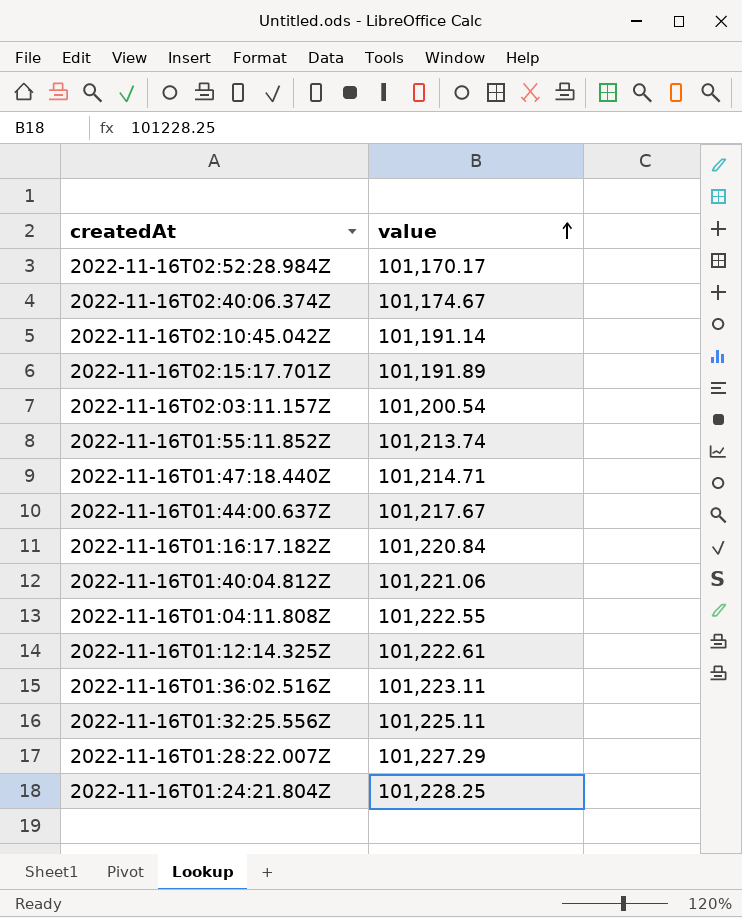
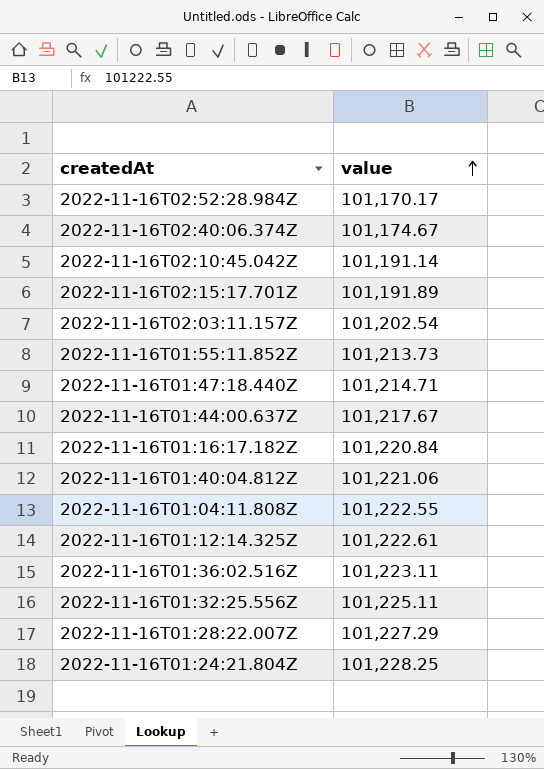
2022-11-16T02:03:11.157Z | value: 101,200.54 -> 101,202.54
2022-11-16T01:55:11.852Z | value: 101,213.74 -> 101,213.73

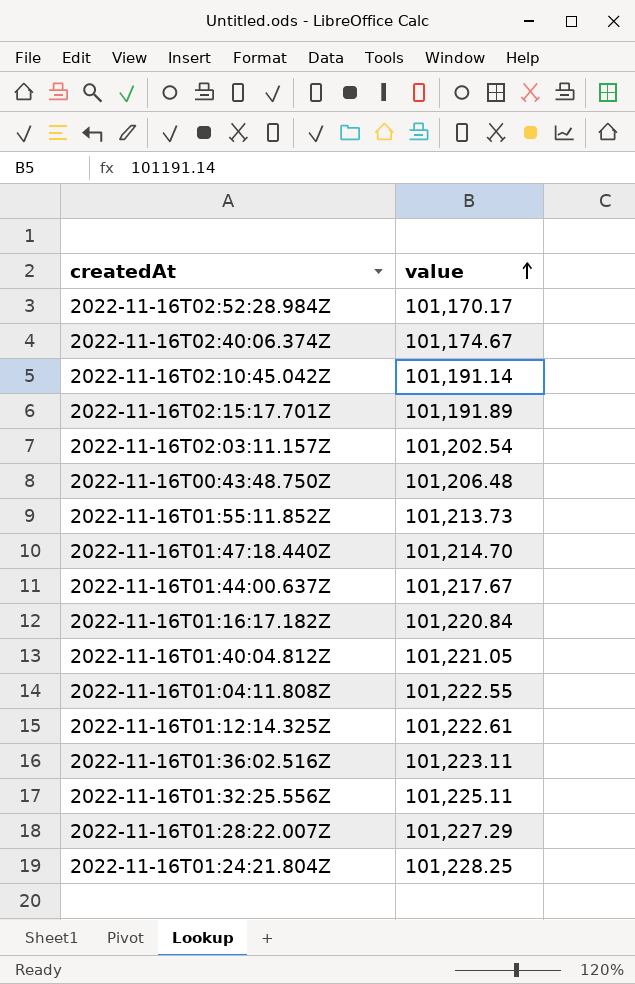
row 2022-11-16T00:43:48.750Z: none -> 101,206.48
2022-11-16T01:47:18.440Z | value: 101,214.71 -> 101,214.70
2022-11-16T01:40:04.812Z | value: 101,221.06 -> 101,221.05

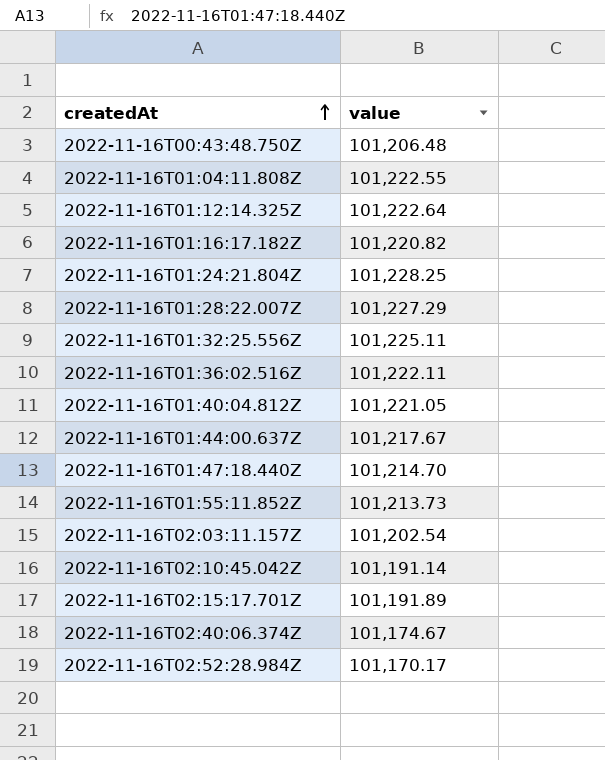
row order: value ascending -> createdAt ascending
2022-11-16T01:12:14.325Z | value: 101,222.61 -> 101,222.64
2022-11-16T01:16:17.182Z | value: 101,220.84 -> 101,220.82
2022-11-16T01:36:02.516Z | value: 101,223.11 -> 101,222.11

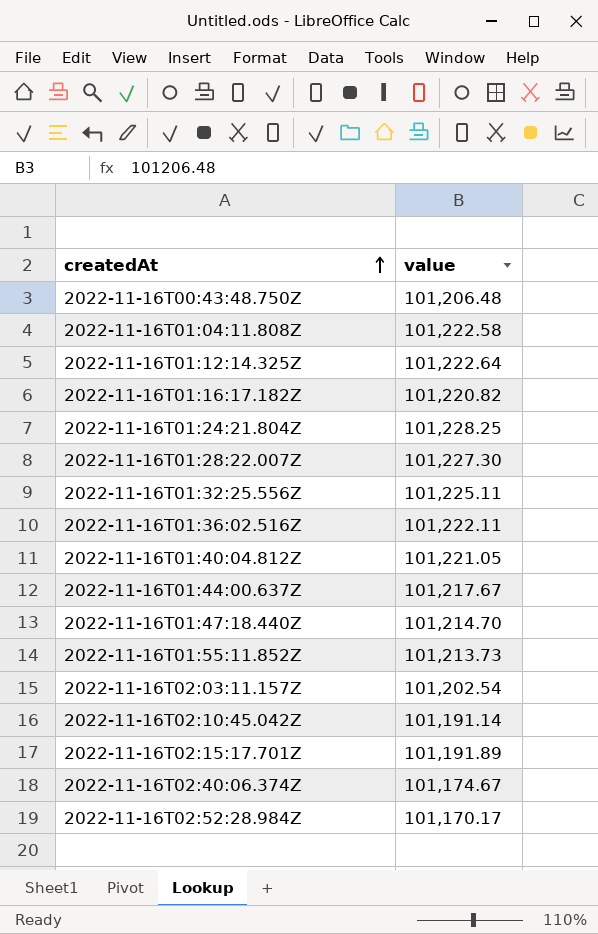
2022-11-16T01:04:11.808Z | value: 101,222.55 -> 101,222.58
2022-11-16T01:28:22.007Z | value: 101,227.29 -> 101,227.30

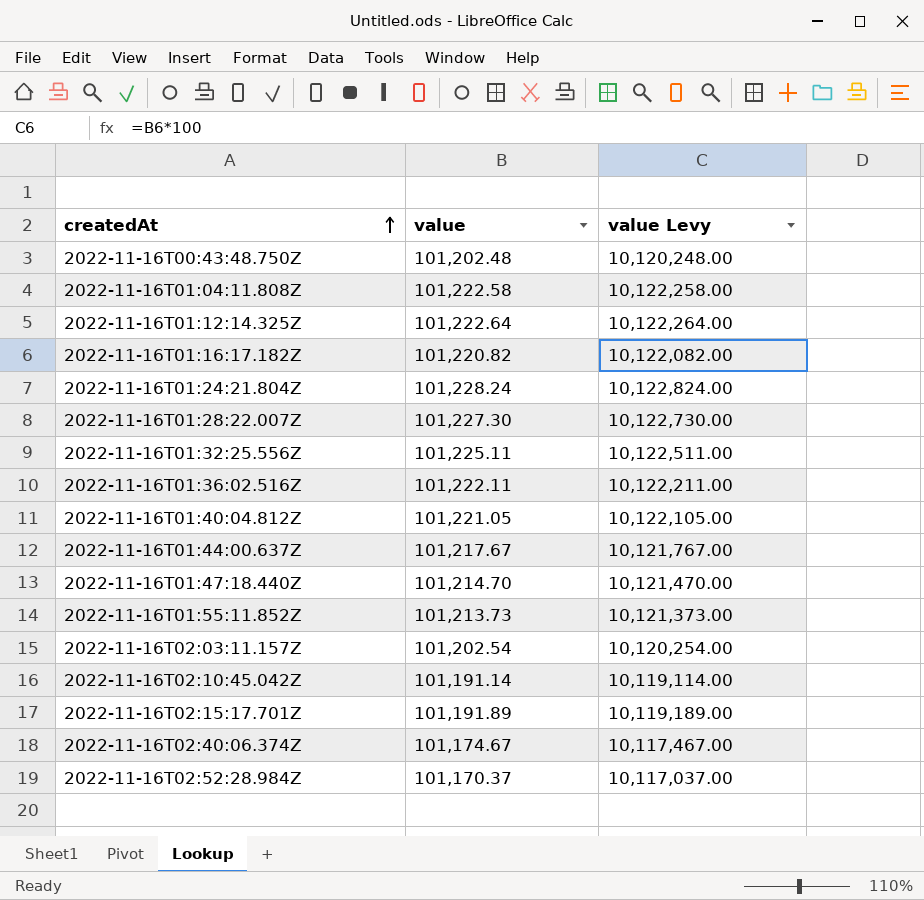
column value Levy | formula: none -> [value] * 100
2022-11-16T00:43:48.750Z | value: 101,206.48 -> 101,202.48
2022-11-16T01:24:21.804Z | value: 101,228.25 -> 101,228.24
2022-11-16T02:52:28.984Z | value: 101,170.17 -> 101,170.37

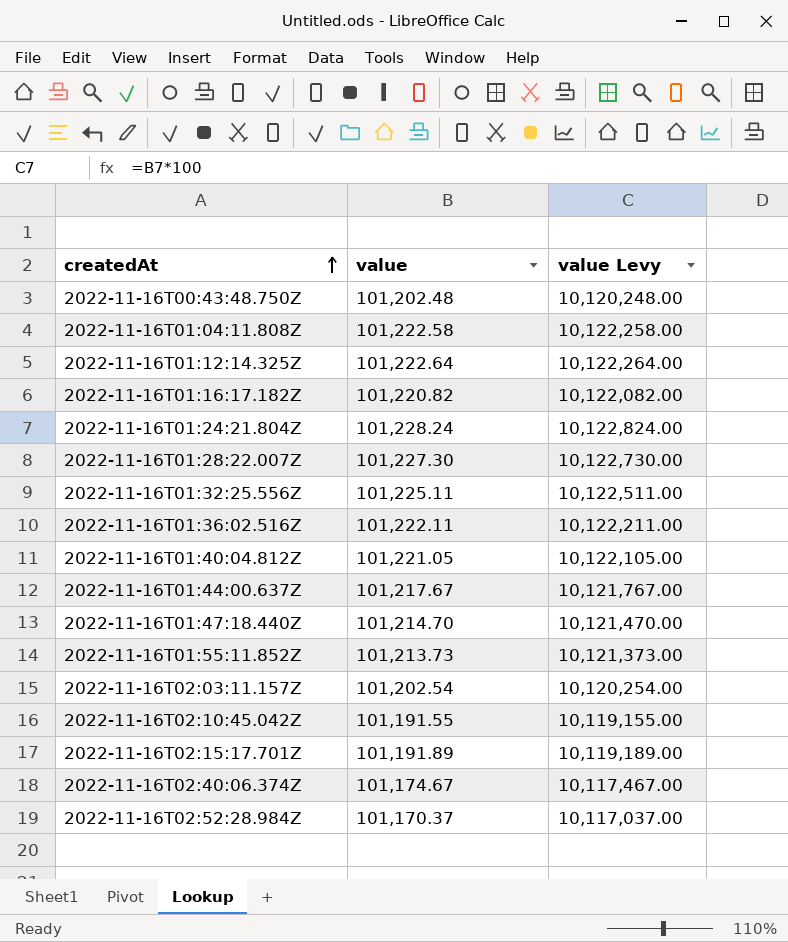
2022-11-16T02:10:45.042Z | value: 101,191.14 -> 101,191.55
2022-11-16T02:10:45.042Z | value Levy: 10,119,114.00 -> 10,119,155.00

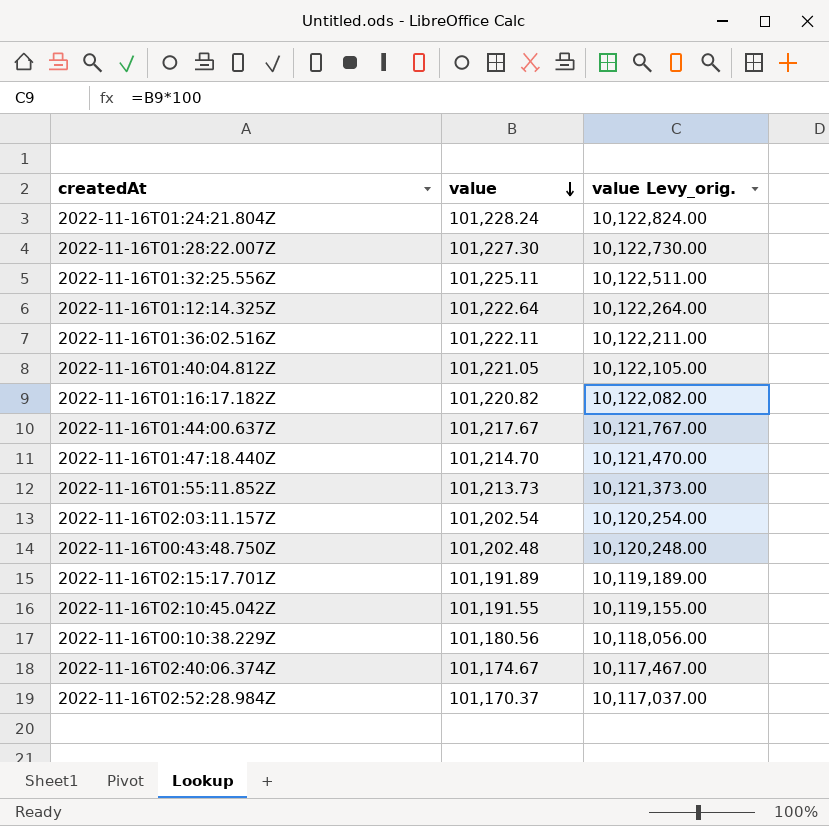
row order: createdAt ascending -> value descending
column name: value Levy -> value Levy_orig.
row 2022-11-16T01:04:11.808Z: 101,222.58 | 10,122,258.00 -> none
row 2022-11-16T00:10:38.229Z: none -> 101,180.56 | 10,118,056.00

